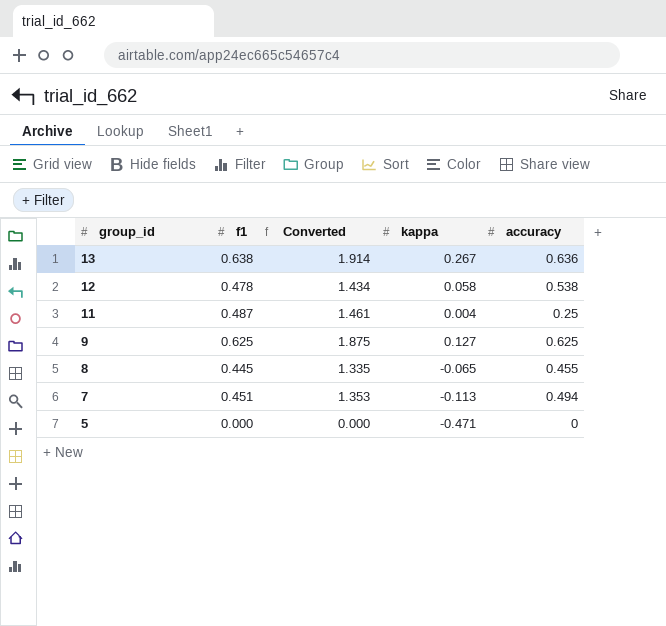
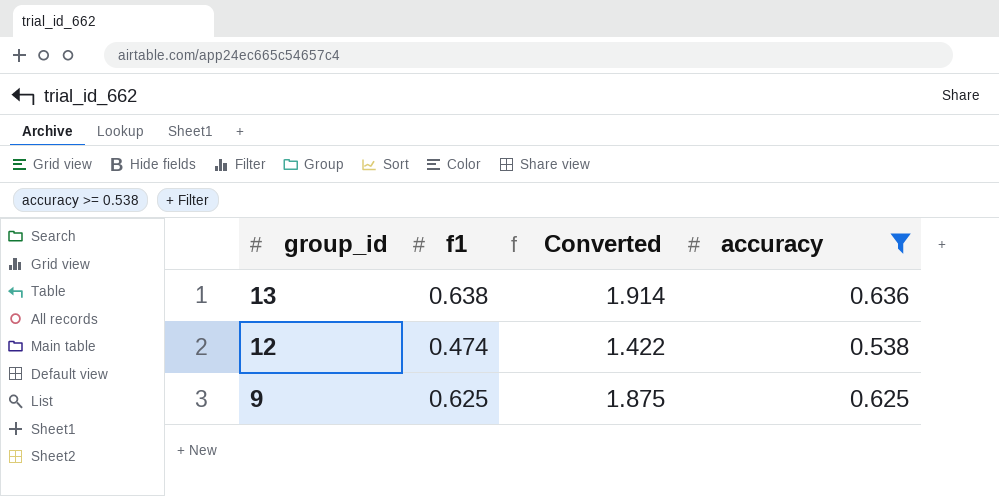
filter: none -> accuracy >= 0.538
column kappa | position: 4 -> none
12 | f1: 0.478 -> 0.474
12 | Converted: 1.434 -> 1.422

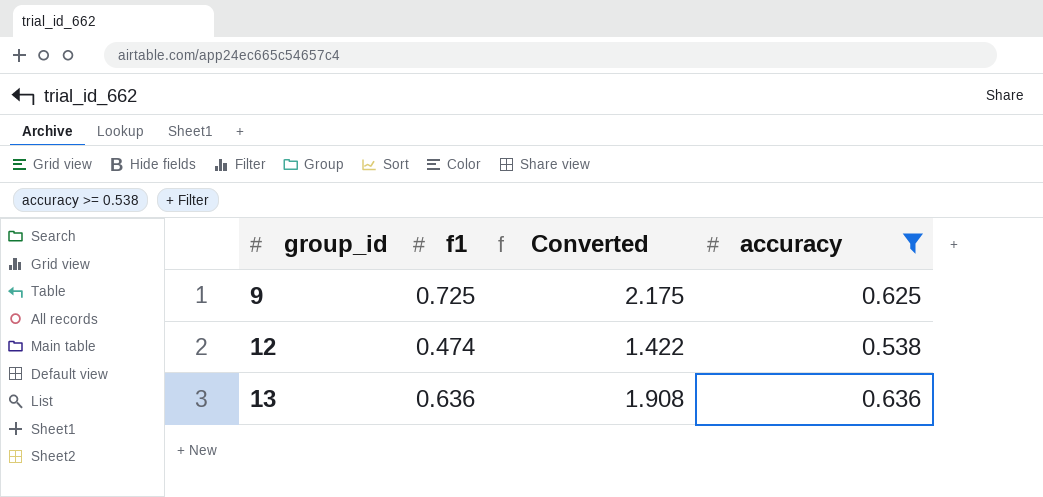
row order: group_id descending -> group_id ascending
9 | f1: 0.625 -> 0.725
9 | Converted: 1.875 -> 2.175
13 | f1: 0.638 -> 0.636
13 | Converted: 1.914 -> 1.908

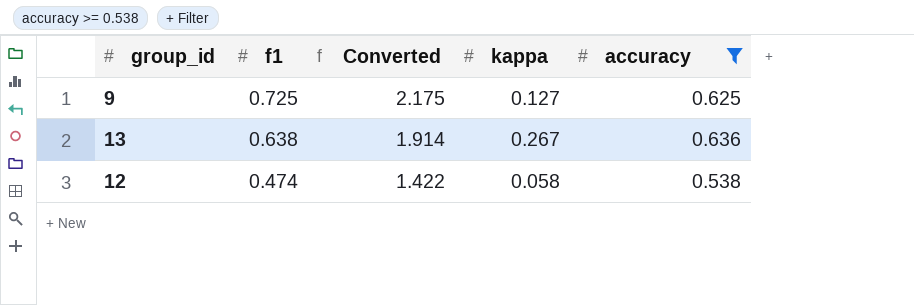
row order: group_id ascending -> f1 descending
column kappa | position: none -> 4
13 | f1: 0.636 -> 0.638
13 | Converted: 1.908 -> 1.914

